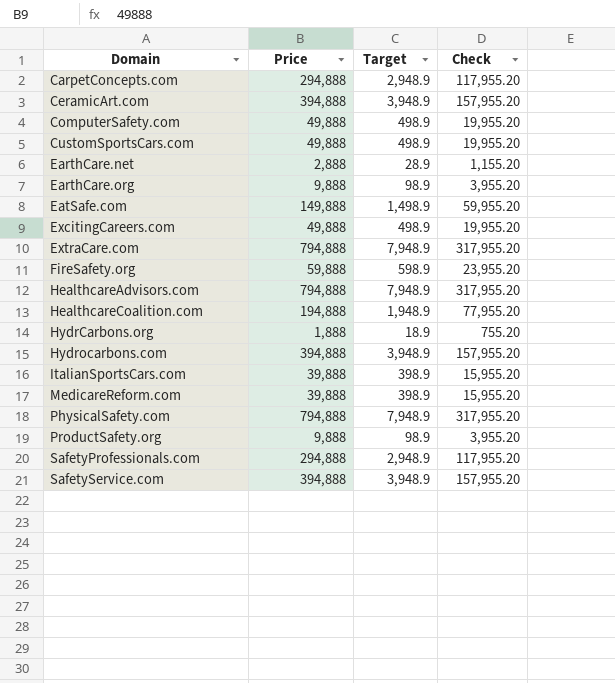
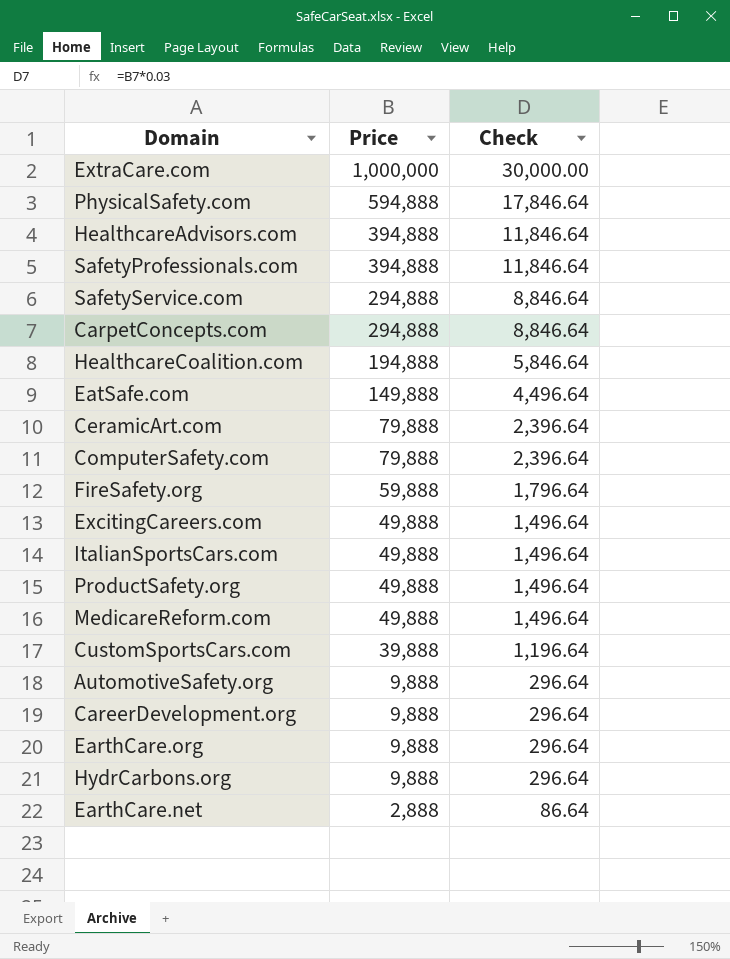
row order: Domain ascending -> Price descending
column Target | formula: [Price] * 0.01 -> none
column Check | formula: [Price] * 0.4 -> [Price] * 0.03
row Hydrocarbons.com: 394,888 | 3,948.9 | 157,955.20 -> none
ExtraCare.com | Price: 794,888 -> 1,000,000
PhysicalSafety.com | Price: 794,888 -> 594,888
HealthcareAdvisors.com | Price: 794,888 -> 394,888
SafetyProfessionals.com | Price: 294,888 -> 394,888
SafetyService.com | Price: 394,888 -> 294,888
CeramicArt.com | Price: 394,888 -> 79,888
ComputerSafety.com | Price: 49,888 -> 79,888
ItalianSportsCars.com | Price: 39,888 -> 49,888
ProductSafety.org | Price: 9,888 -> 49,888
MedicareReform.com | Price: 39,888 -> 49,888
CustomSportsCars.com | Price: 49,888 -> 39,888
row AutomotiveSafety.org: none -> 9,888 | 296.64
row CareerDevelopment.org: none -> 9,888 | 296.64
HydrCarbons.org | Price: 1,888 -> 9,888

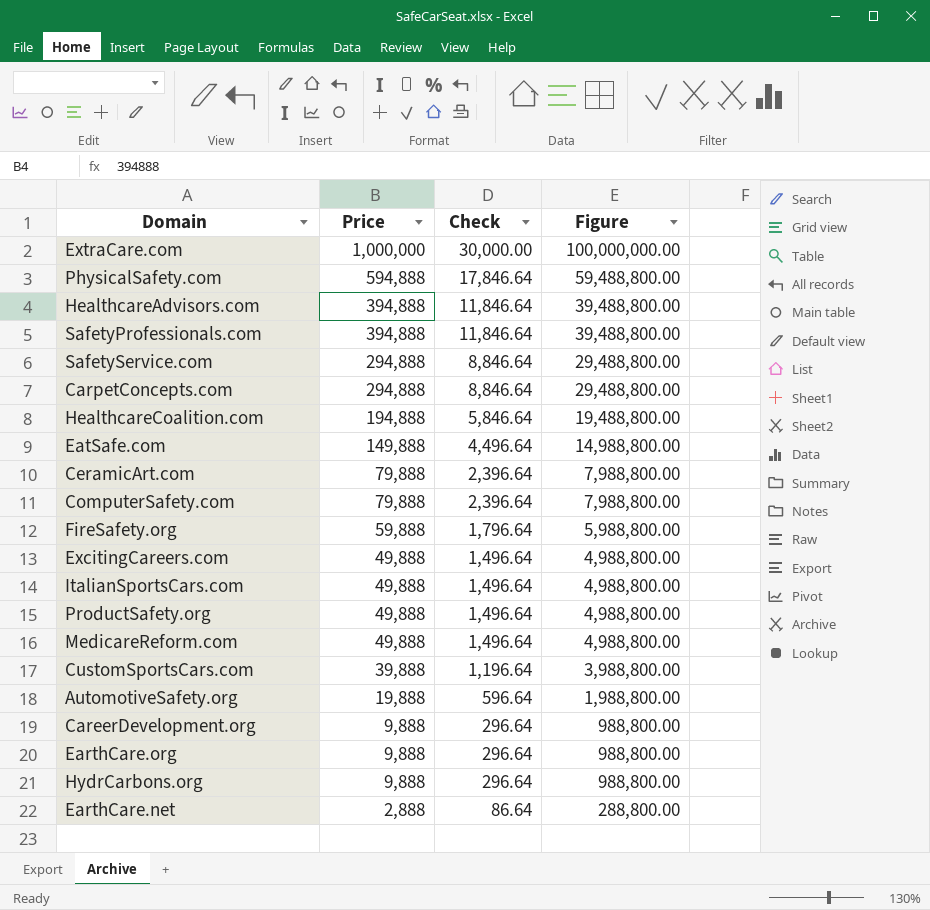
column Figure | formula: none -> [Price] * 100
AutomotiveSafety.org | Price: 9,888 -> 19,888
AutomotiveSafety.org | Check: 296.64 -> 596.64

